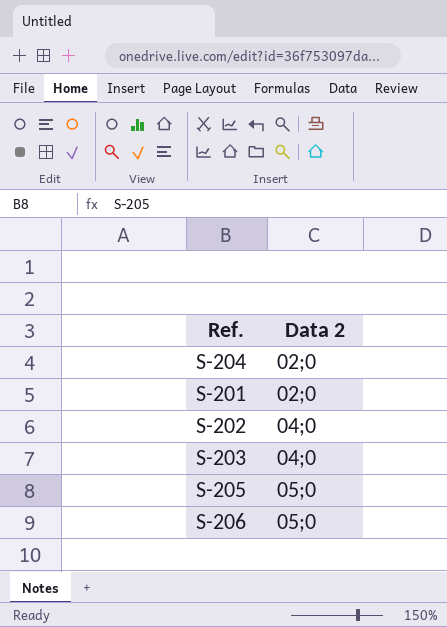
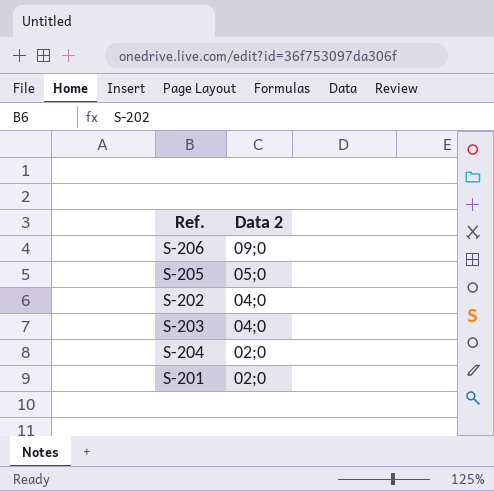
row order: Data 2 ascending -> Data 2 descending
S-206 | Data 2: 05;0 -> 09;0

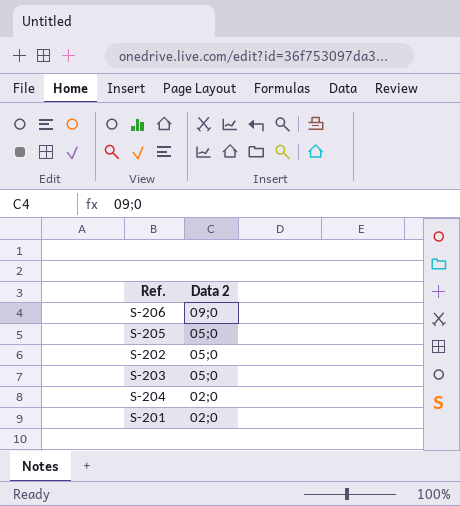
S-202 | Data 2: 04;0 -> 05;0
S-203 | Data 2: 04;0 -> 05;0

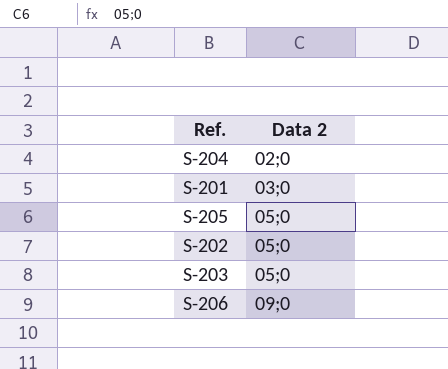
row order: Data 2 descending -> Data 2 ascending
S-201 | Data 2: 02;0 -> 03;0

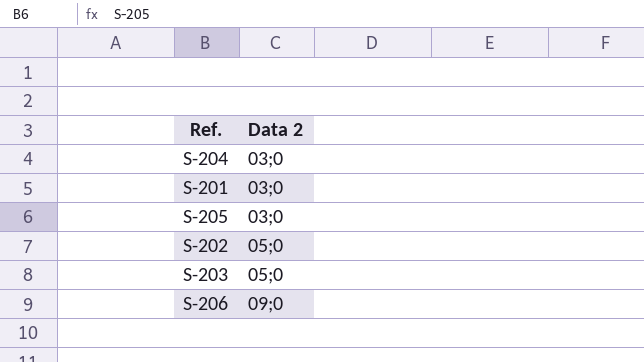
S-204 | Data 2: 02;0 -> 03;0
S-205 | Data 2: 05;0 -> 03;0

